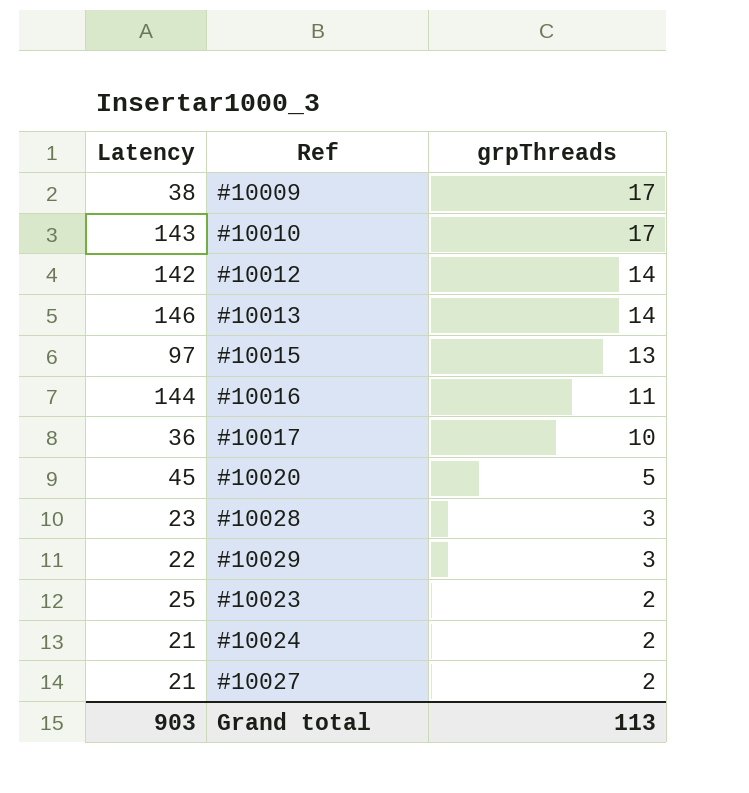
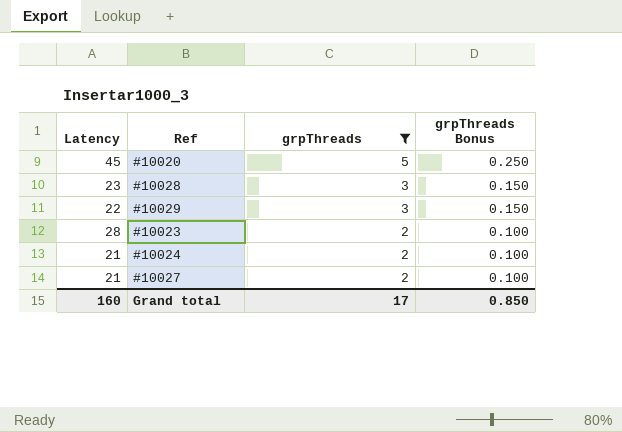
filter: none -> grpThreads <= 5
column grpThreads Bonus | formula: none -> [grpThreads] * 0.05
#10023 | Latency: 25 -> 28
Grand total | Latency: 903 -> 160
Grand total | grpThreads: 113 -> 17

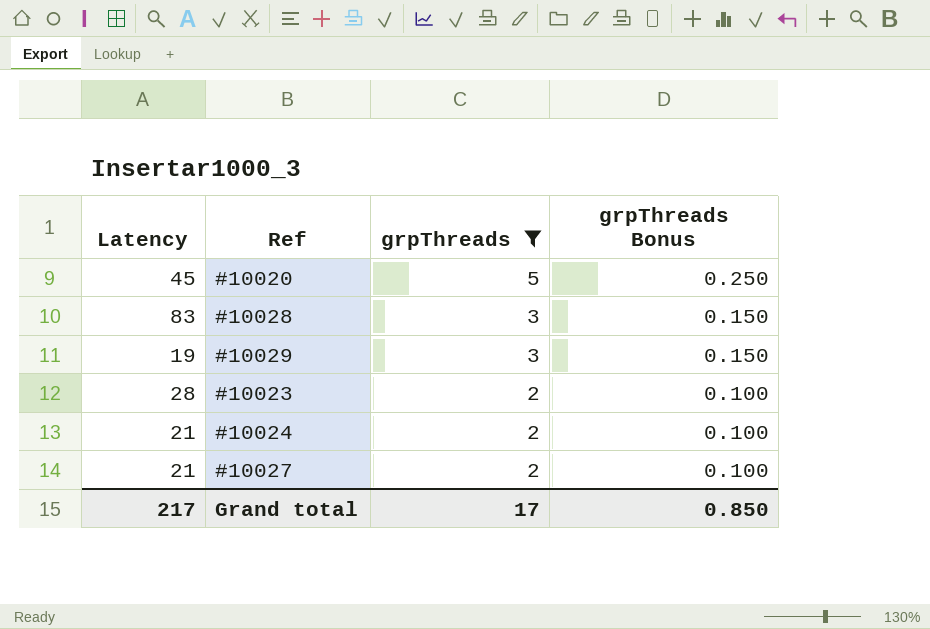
#10028 | Latency: 23 -> 83
#10029 | Latency: 22 -> 19
Grand total | Latency: 160 -> 217

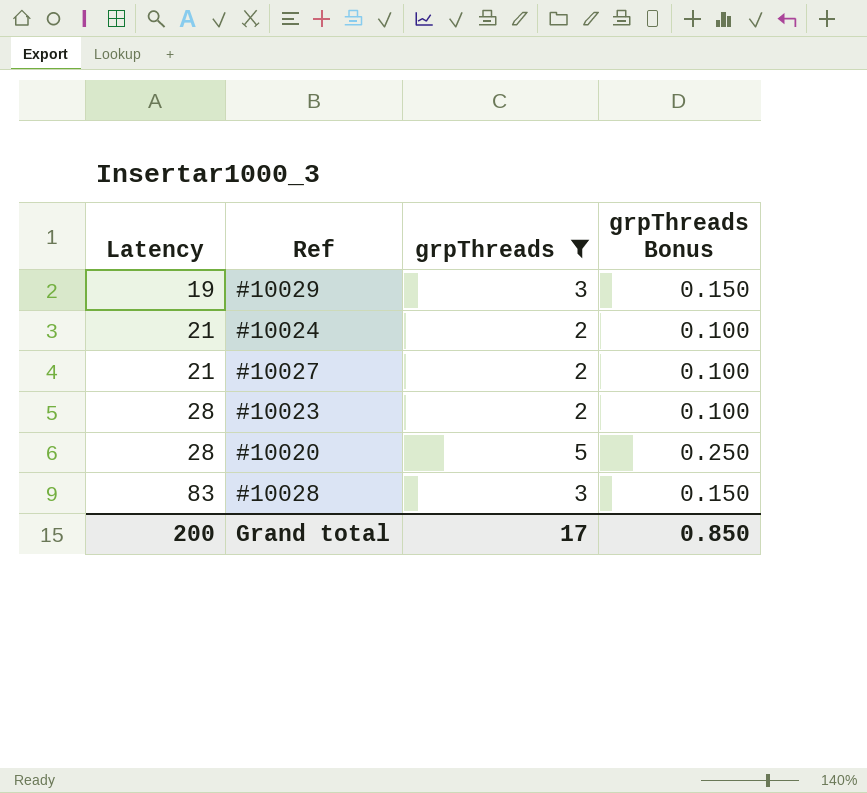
row order: grpThreads descending -> Latency ascending
#10020 | Latency: 45 -> 28
Grand total | Latency: 217 -> 200

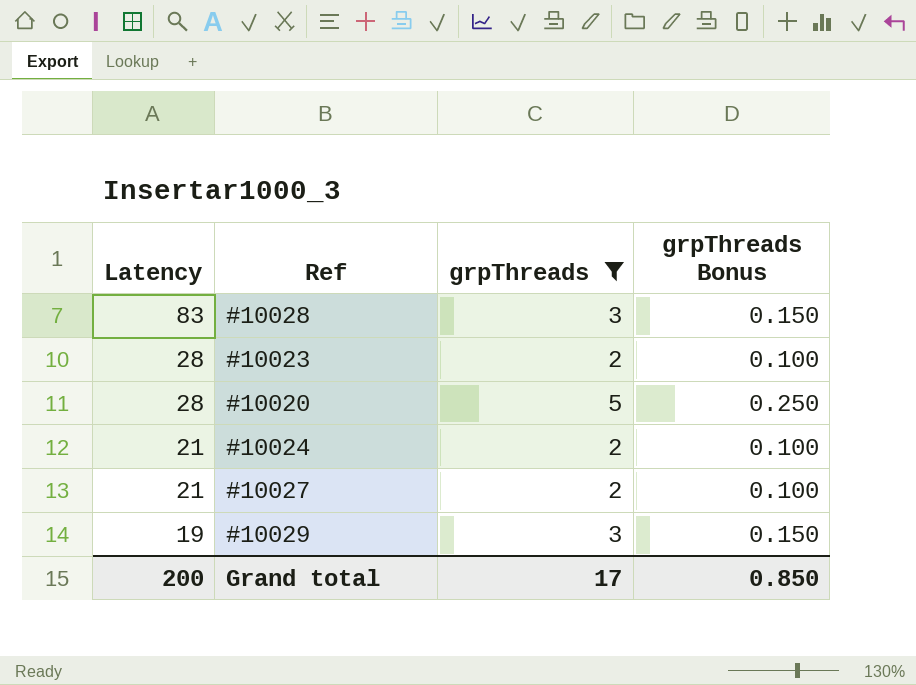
row order: Latency ascending -> Latency descending

